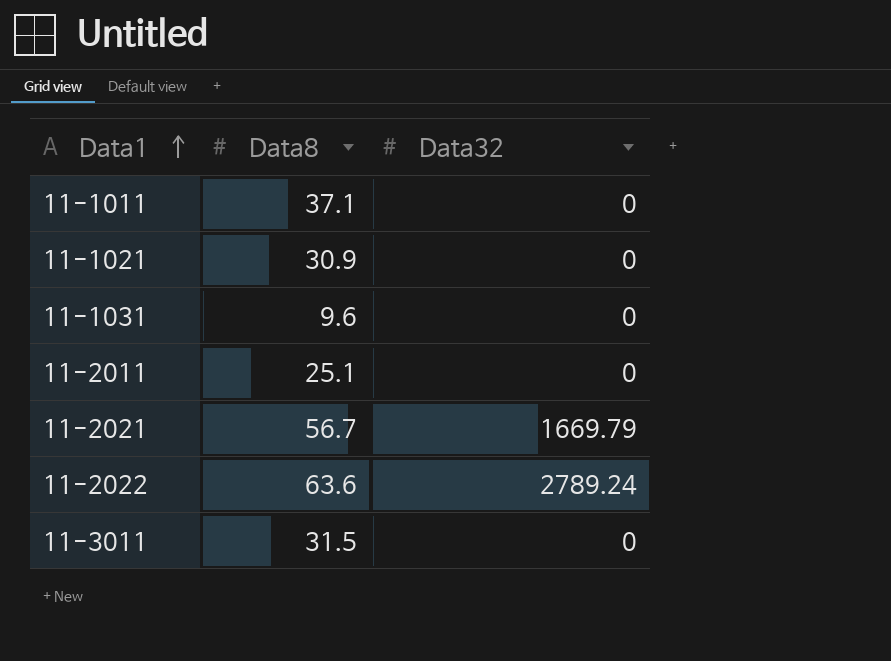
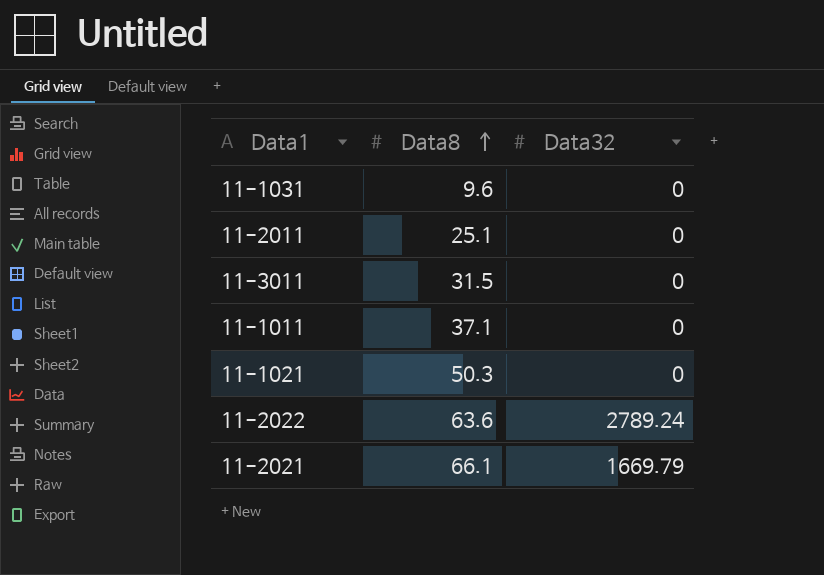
row order: Data1 ascending -> Data8 ascending
11-1021 | Data8: 30.9 -> 50.3
11-2021 | Data8: 56.7 -> 66.1

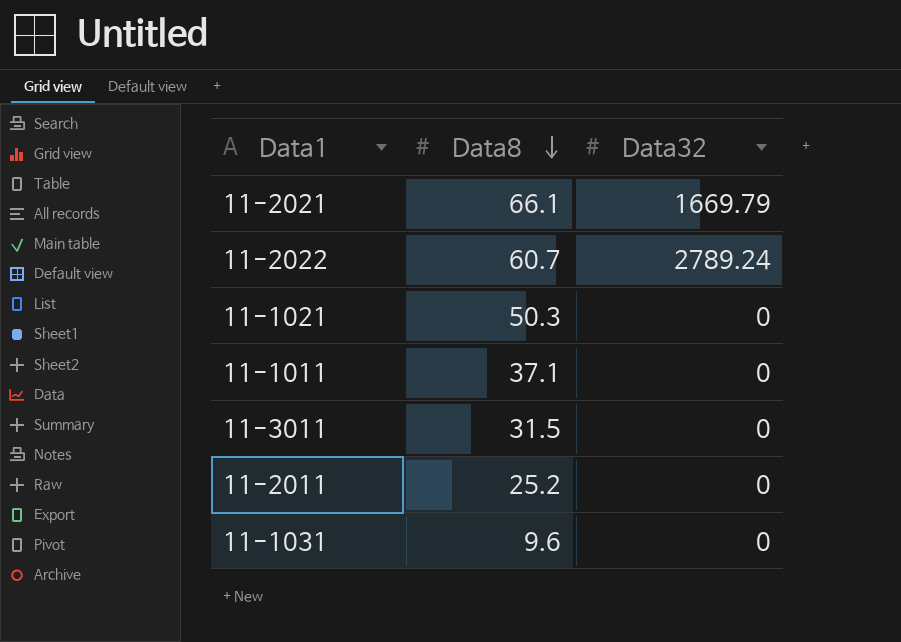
row order: Data8 ascending -> Data8 descending
11-2022 | Data8: 63.6 -> 60.7
11-2011 | Data8: 25.1 -> 25.2

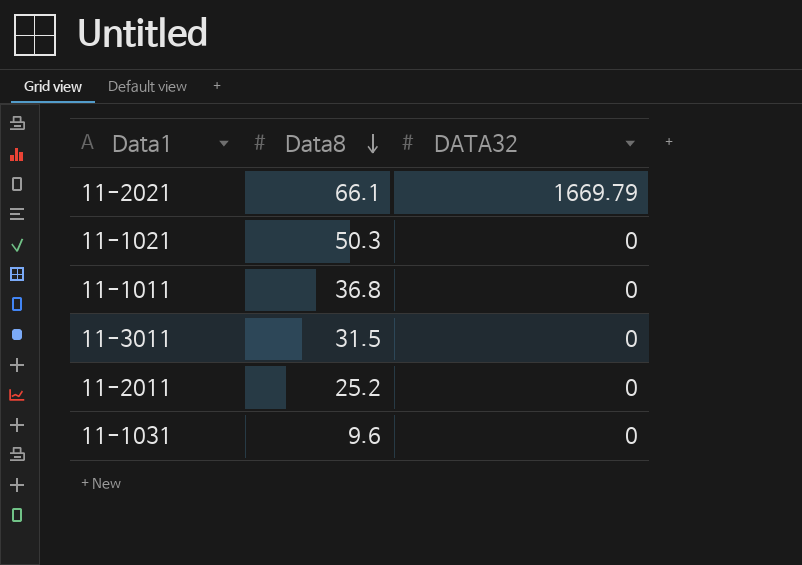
column name: Data32 -> DATA32
row 11-2022: 60.7 | 2789.24 -> none
11-1011 | Data8: 37.1 -> 36.8

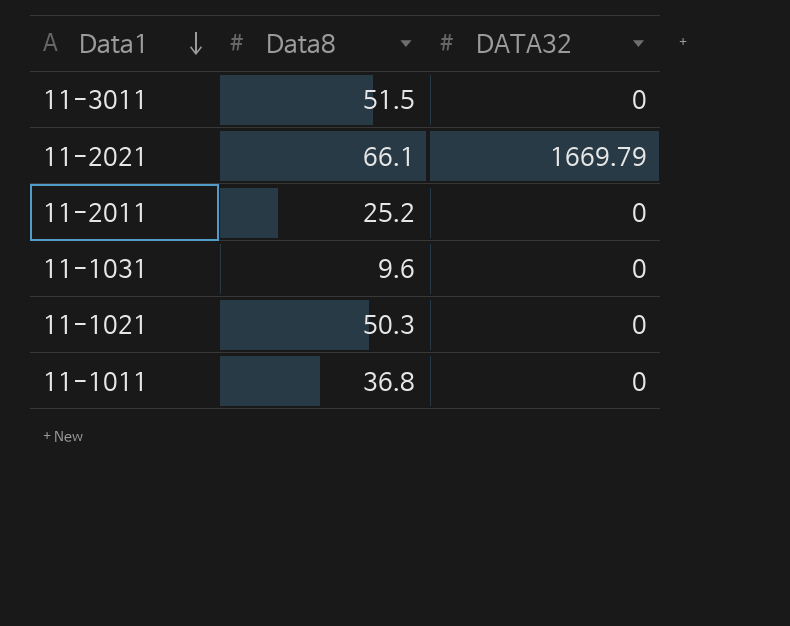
row order: Data8 descending -> Data1 descending
11-3011 | Data8: 31.5 -> 51.5

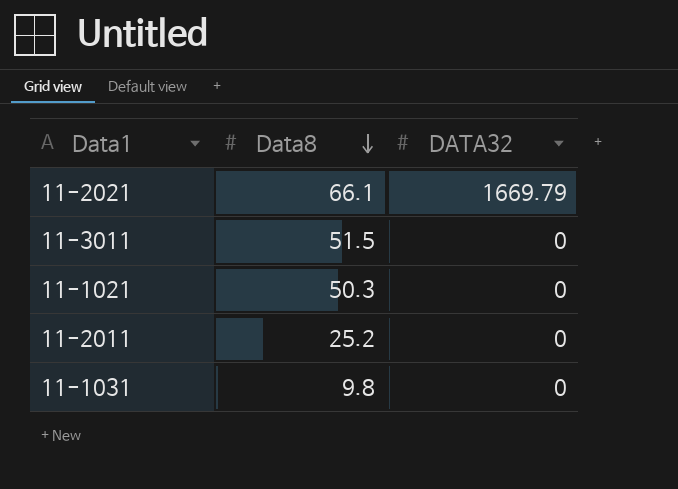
row order: Data1 descending -> Data8 descending
row 11-1011: 36.8 | 0 -> none
11-1031 | Data8: 9.6 -> 9.8

